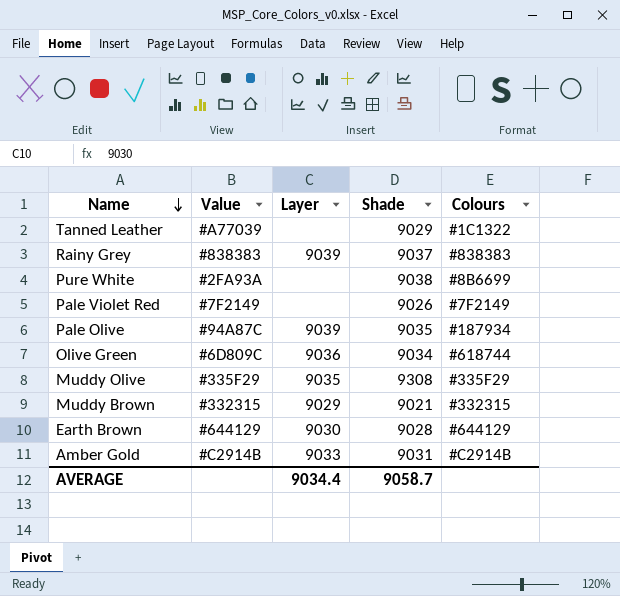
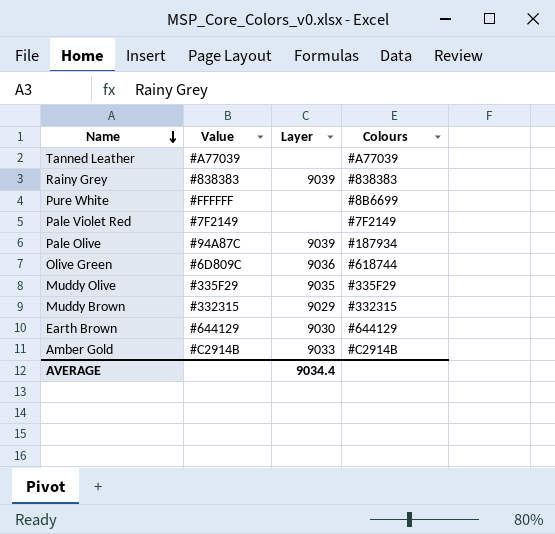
column Shade | position: 4 -> none
Tanned Leather | Colours: #1C1322 -> #A77039
Pure White | Value: #2FA93A -> #FFFFFF

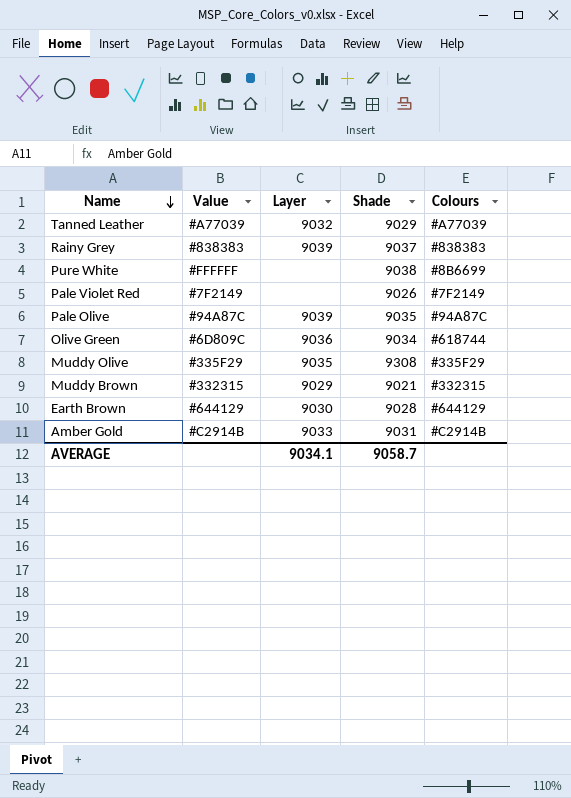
column Shade | position: none -> 4
Tanned Leather | Layer: none -> 9032
Pale Olive | Colours: #187934 -> #94A87C
AVERAGE | Layer: 9034.4 -> 9034.1

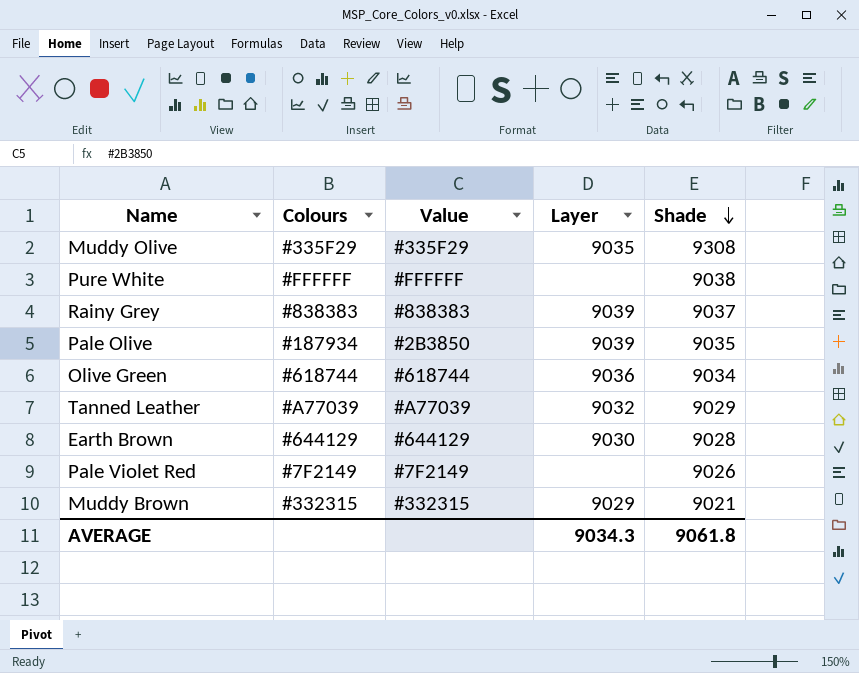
row order: Name descending -> Shade descending
column Colours | position: 5 -> 2
row Amber Gold: #C2914B | 9033 | 9031 | #C2914B -> none
Pure White | Colours: #8B6699 -> #FFFFFF
Pale Olive | Colours: #94A87C -> #187934
Pale Olive | Value: #94A87C -> #2B3850
Olive Green | Value: #6D809C -> #618744
AVERAGE | Layer: 9034.1 -> 9034.3
AVERAGE | Shade: 9058.7 -> 9061.8

